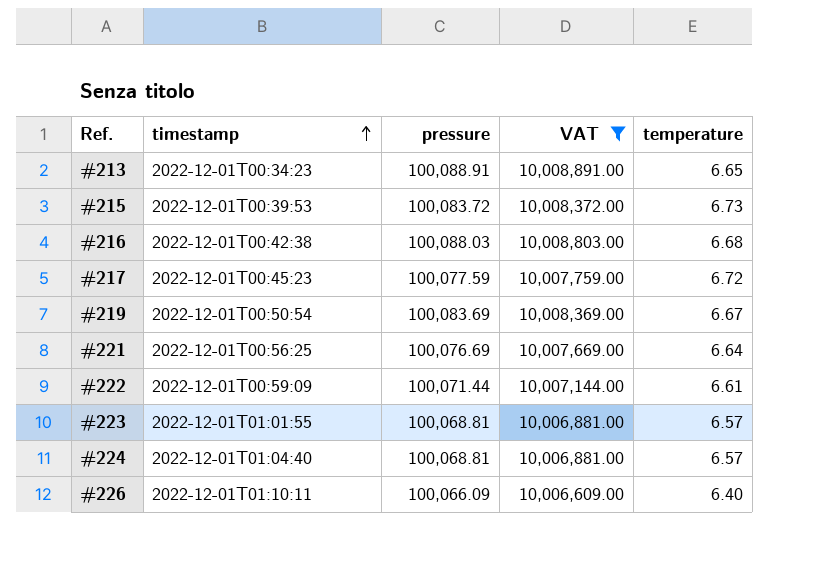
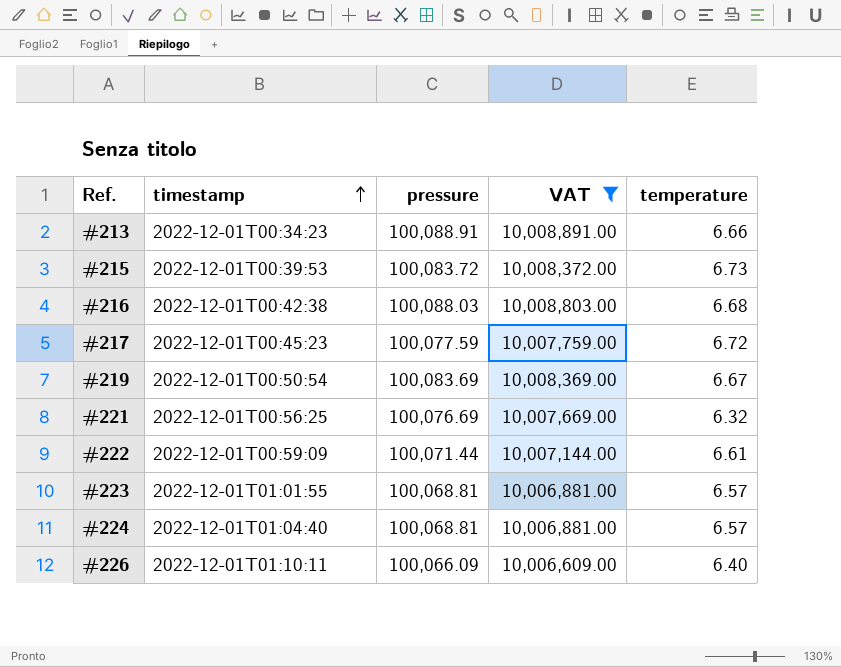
#213 | temperature: 6.65 -> 6.66
#221 | temperature: 6.64 -> 6.32

